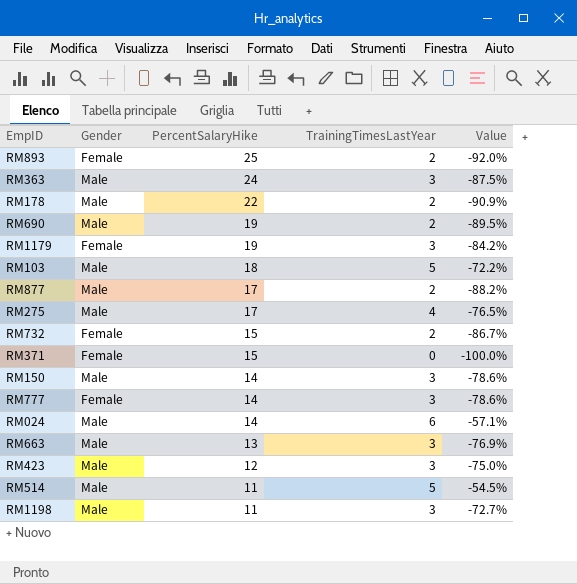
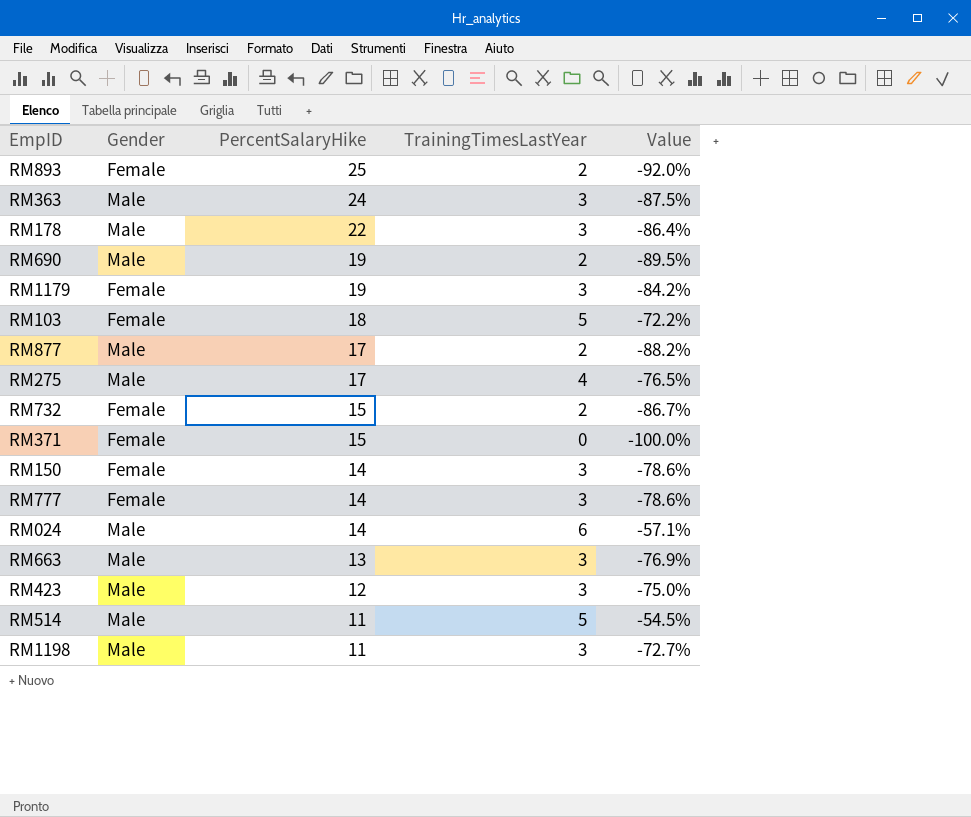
RM178 | TrainingTimesLastYear: 2 -> 3
RM178 | Value: -90.9% -> -86.4%
RM103 | Gender: Male -> Female
RM150 | Gender: Male -> Female

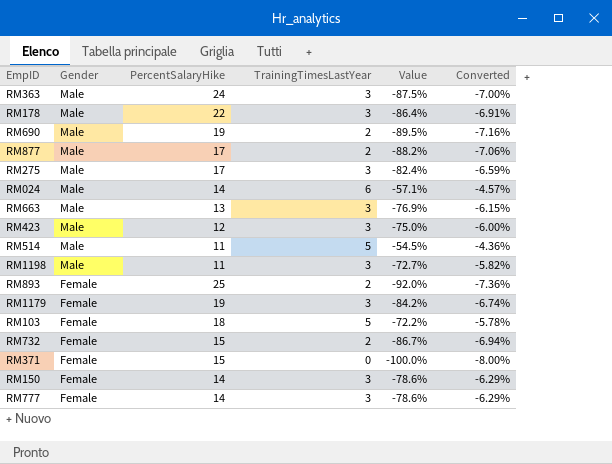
row order: PercentSalaryHike descending -> Gender descending
column Converted | formula: none -> [Value] * 0.08
RM275 | TrainingTimesLastYear: 4 -> 3
RM275 | Value: -76.5% -> -82.4%

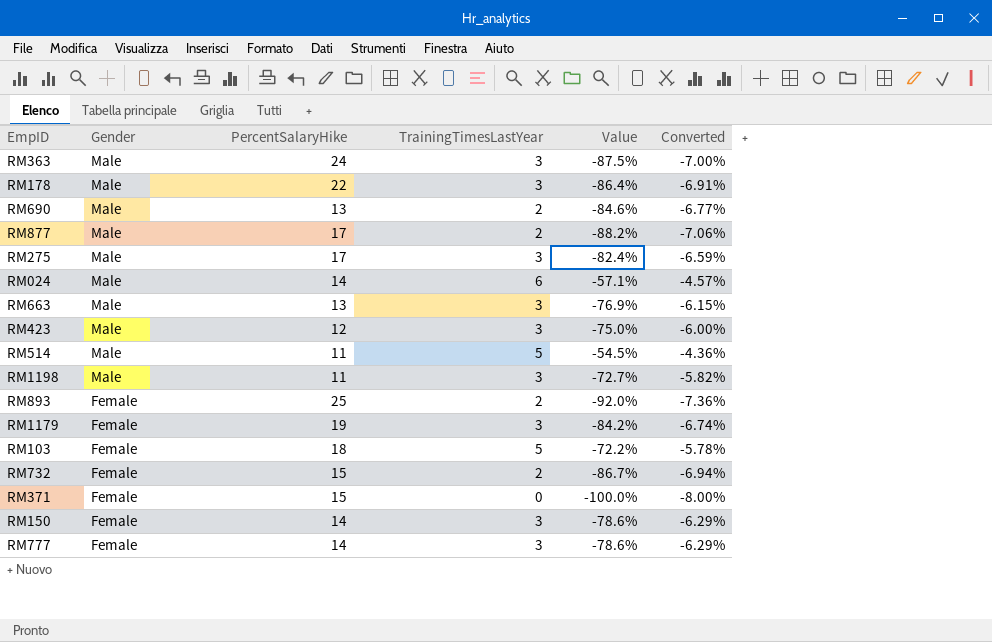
RM690 | PercentSalaryHike: 19 -> 13
RM690 | Value: -89.5% -> -84.6%
RM690 | Converted: -7.16% -> -6.77%

